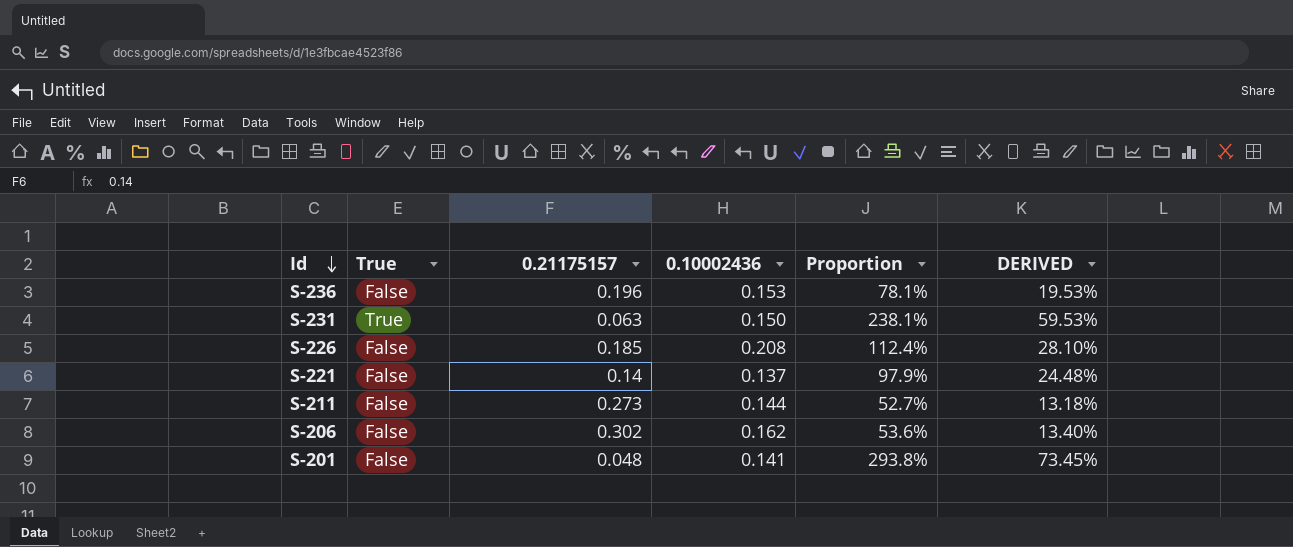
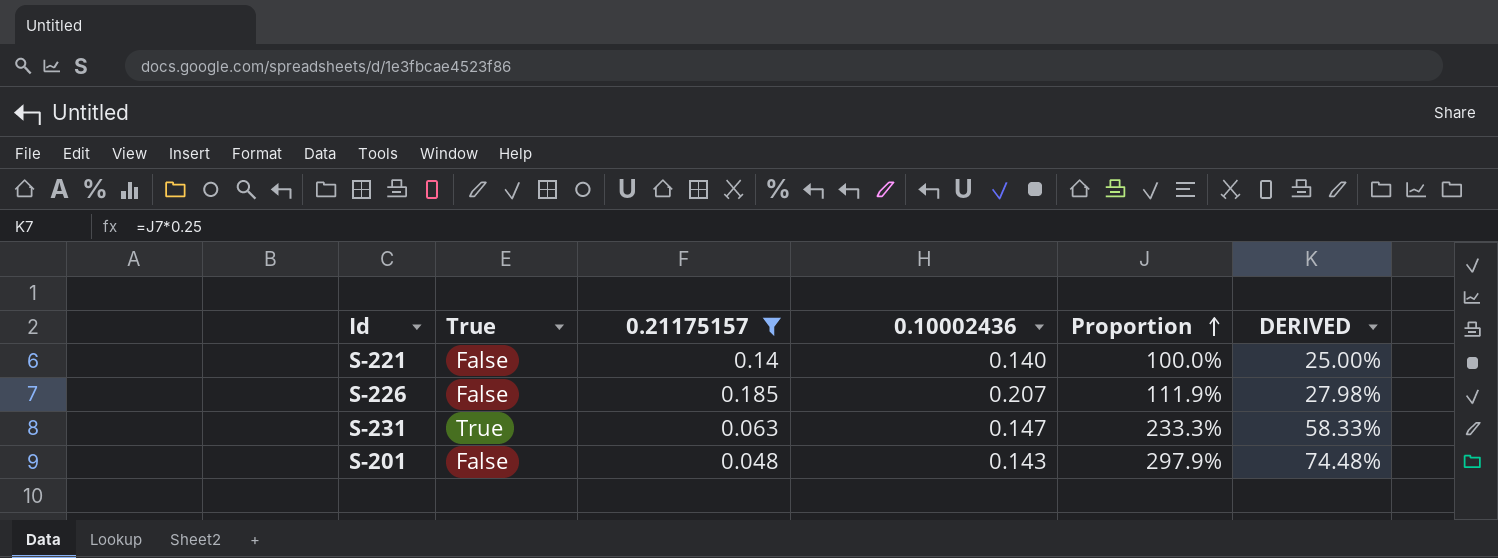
filter: none -> 0.21175157 <= 0.185
row order: Id descending -> Proportion ascending
S-221 | 0.10002436: 0.137 -> 0.140
S-221 | Proportion: 97.9% -> 100.0%
S-221 | DERIVED: 24.48% -> 25.00%
S-226 | 0.10002436: 0.208 -> 0.207
S-226 | Proportion: 112.4% -> 111.9%
S-226 | DERIVED: 28.10% -> 27.98%
S-231 | 0.10002436: 0.150 -> 0.147
S-231 | Proportion: 238.1% -> 233.3%
S-231 | DERIVED: 59.53% -> 58.33%
S-201 | 0.10002436: 0.141 -> 0.143
S-201 | Proportion: 293.8% -> 297.9%
S-201 | DERIVED: 73.45% -> 74.48%

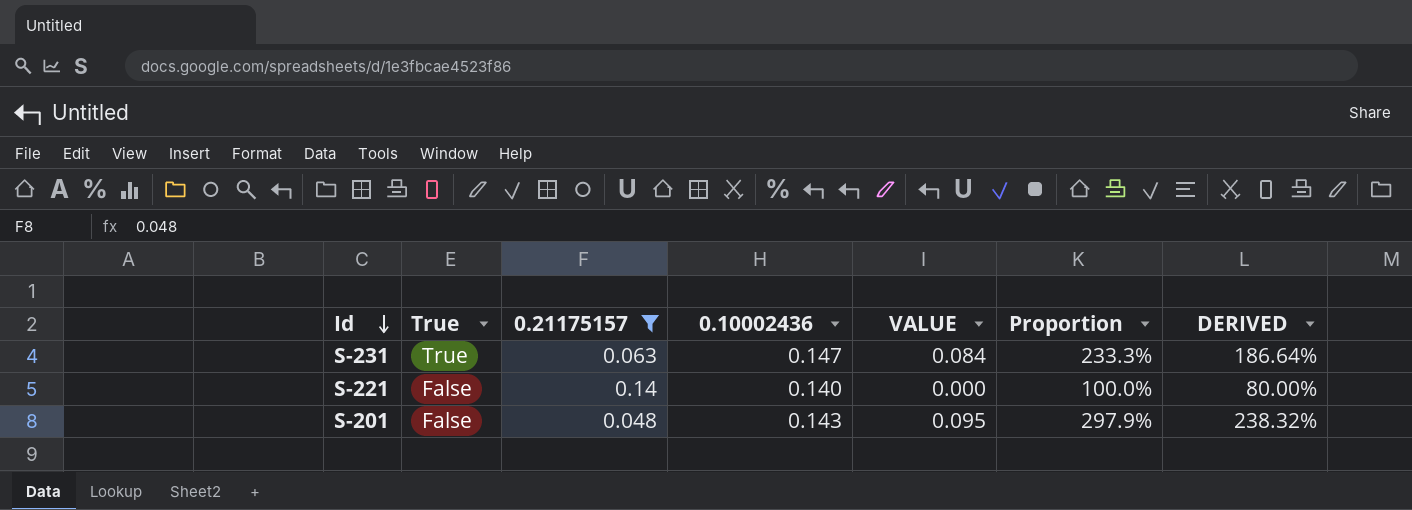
row order: Proportion ascending -> Id descending
column VALUE | formula: none -> [0.10002436] - [0.21175157]
column DERIVED | formula: [Proportion] * 0.25 -> [Proportion] * 0.8
row S-226: False | 0.185 | 0.207 | 111.9% | 27.98% -> none

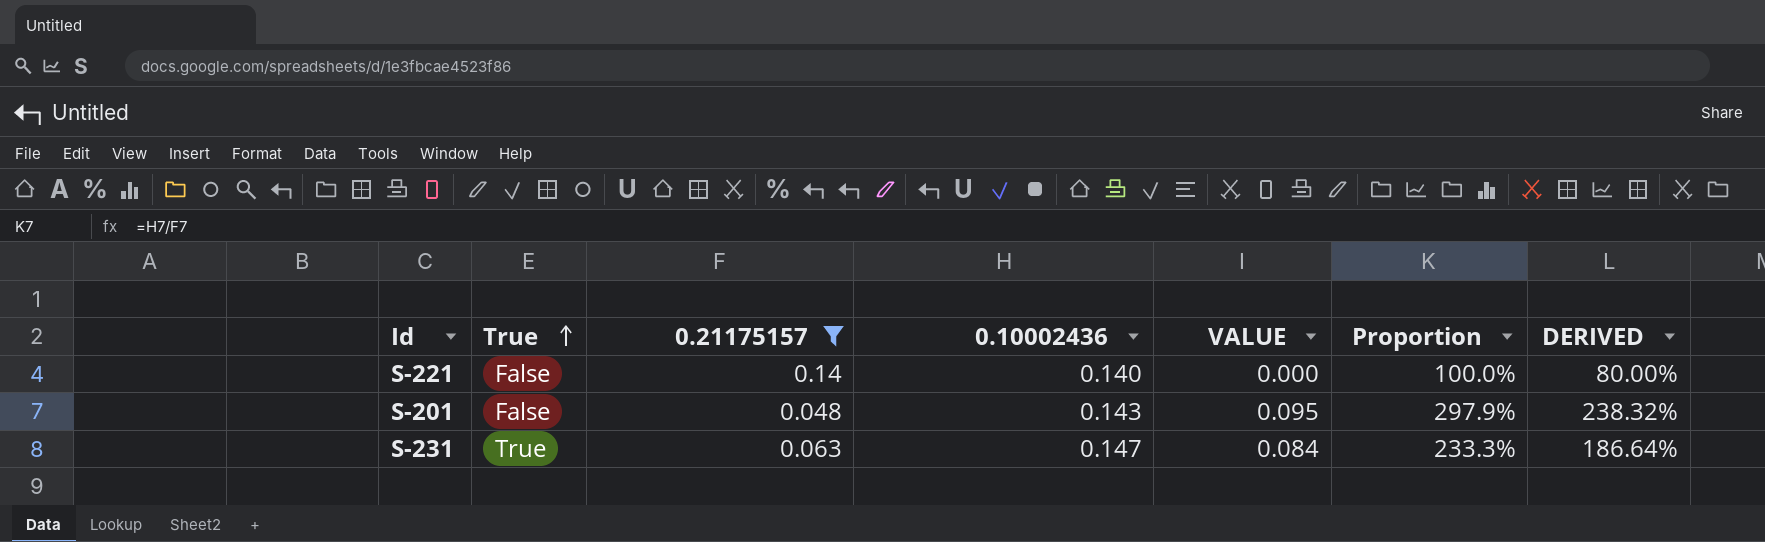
row order: Id descending -> True ascending

